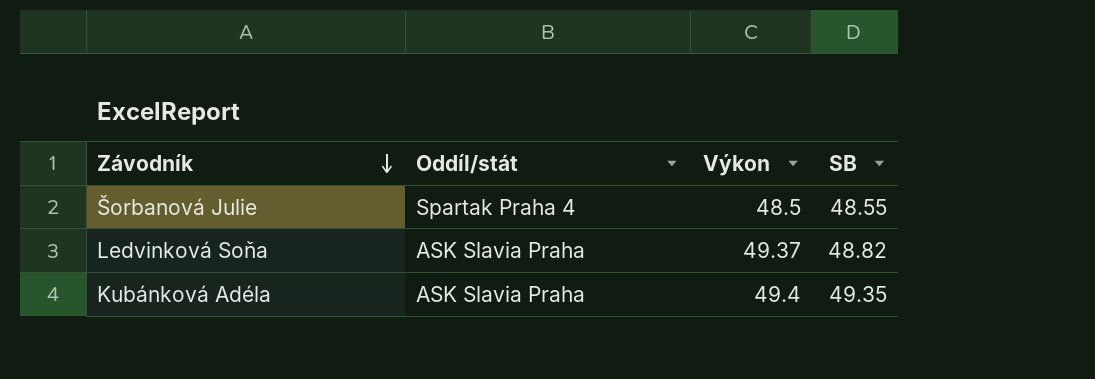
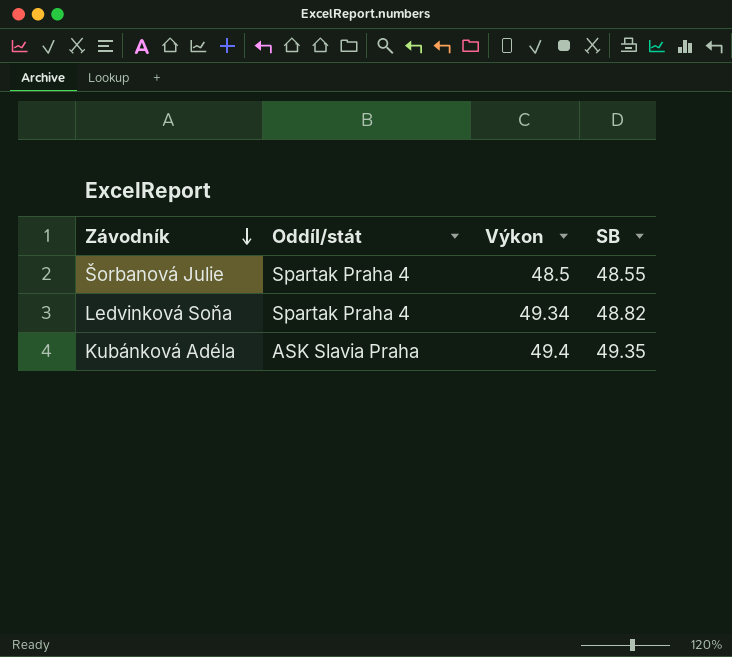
Ledvinková Soňa | Oddíl/stát: ASK Slavia Praha -> Spartak Praha 4
Ledvinková Soňa | Výkon: 49.37 -> 49.34

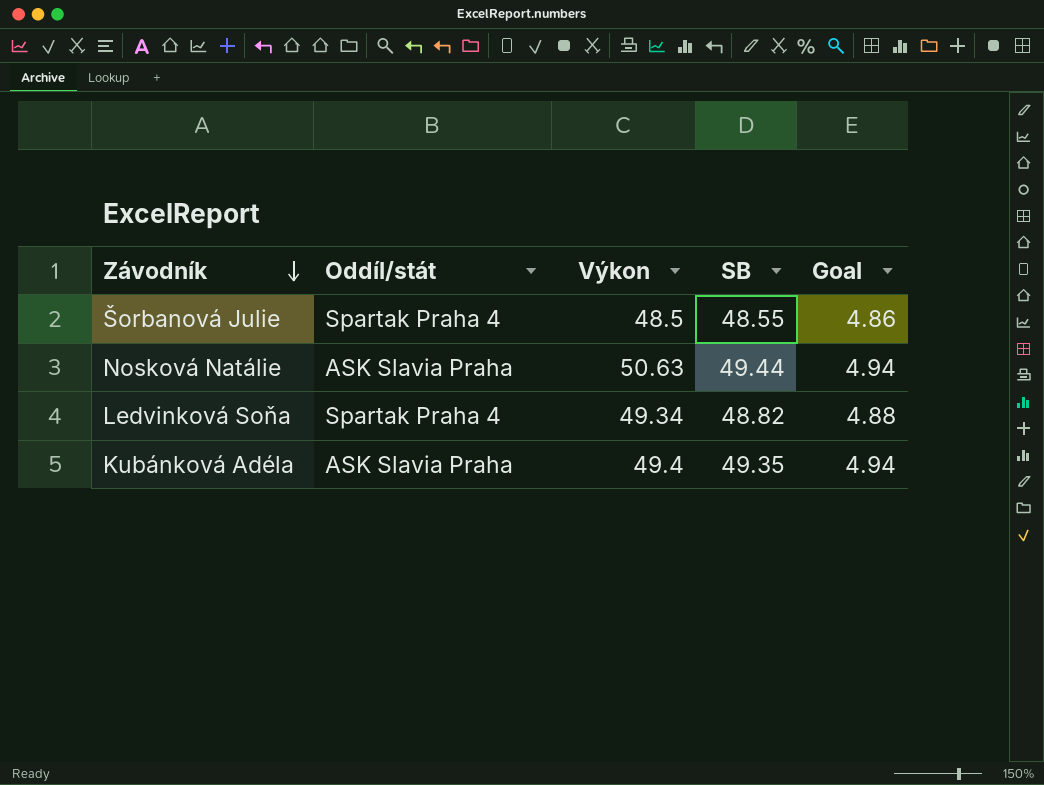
column Goal | formula: none -> [SB] * 0.1
row Nosková Natálie: none -> ASK Slavia Praha | 50.63 | 49.44 | 4.94

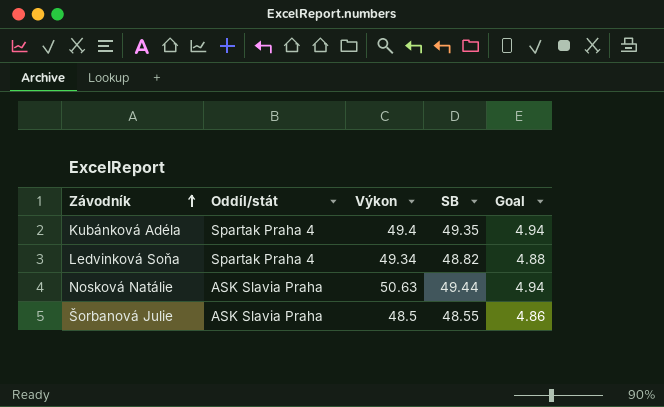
row order: Závodník descending -> Závodník ascending
Kubánková Adéla | Oddíl/stát: ASK Slavia Praha -> Spartak Praha 4
Šorbanová Julie | Oddíl/stát: Spartak Praha 4 -> ASK Slavia Praha

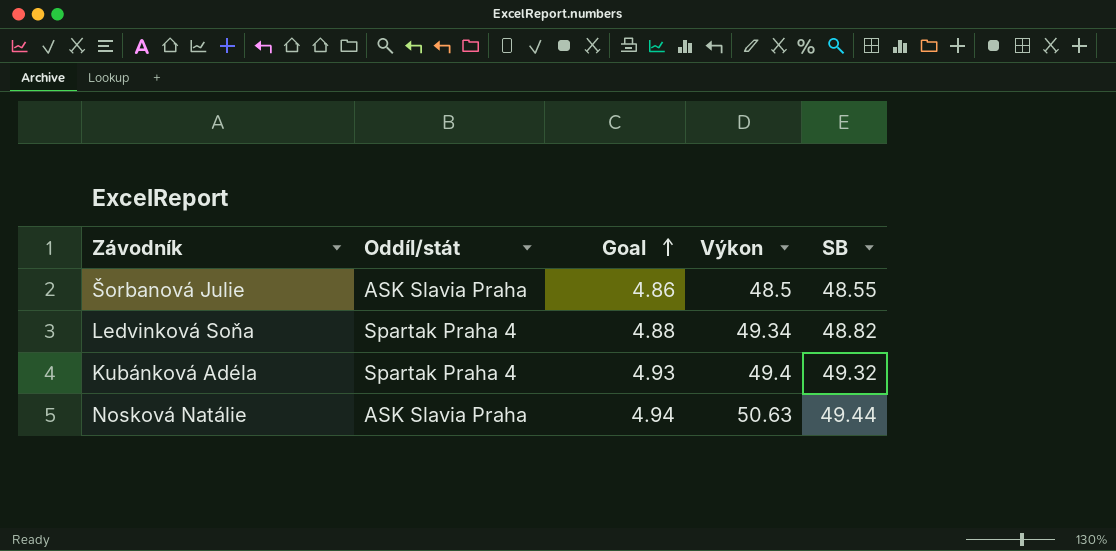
row order: Závodník ascending -> Goal ascending
column Goal | position: 5 -> 3
Kubánková Adéla | Goal: 4.94 -> 4.93
Kubánková Adéla | SB: 49.35 -> 49.32

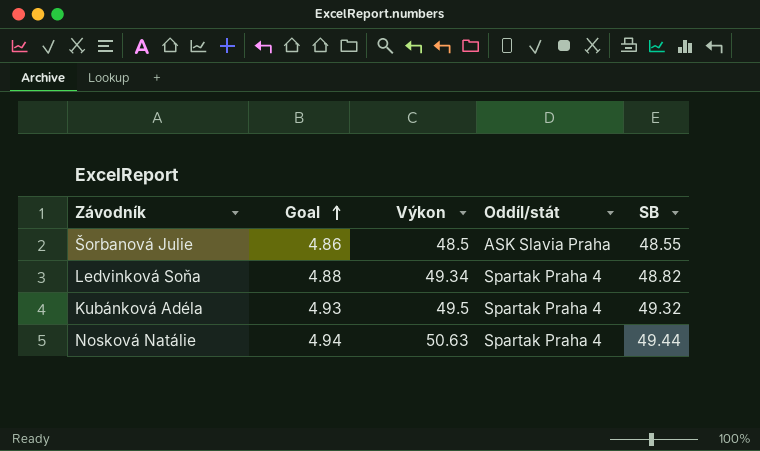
column Oddíl/stát | position: 2 -> 4
Kubánková Adéla | Výkon: 49.4 -> 49.5
Nosková Natálie | Oddíl/stát: ASK Slavia Praha -> Spartak Praha 4

